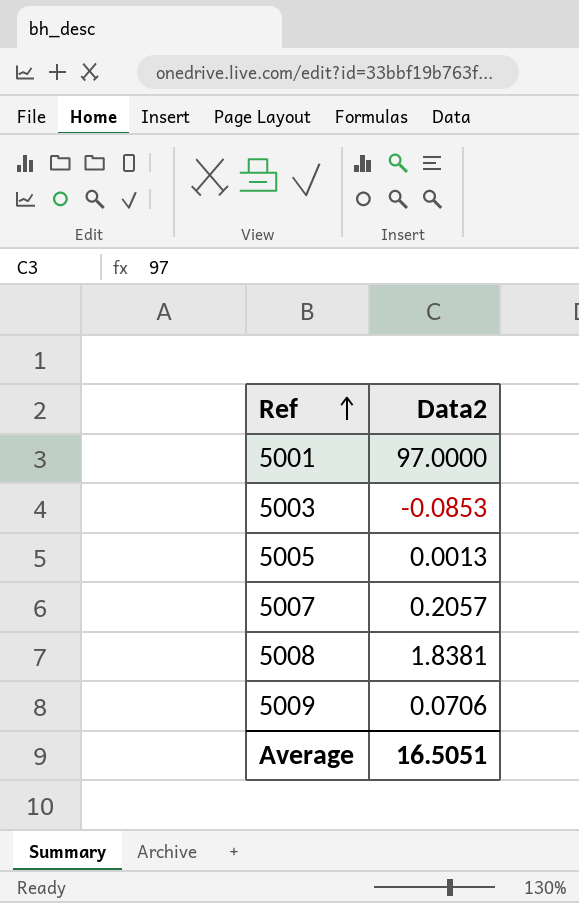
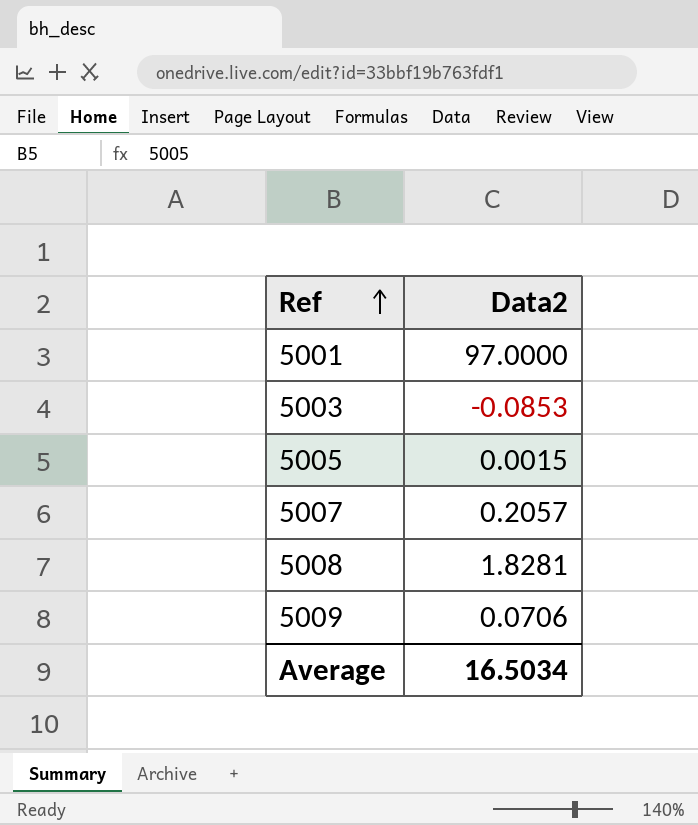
5005 | Data2: 0.0013 -> 0.0015
5008 | Data2: 1.8381 -> 1.8281
Average | Data2: 16.5051 -> 16.5034

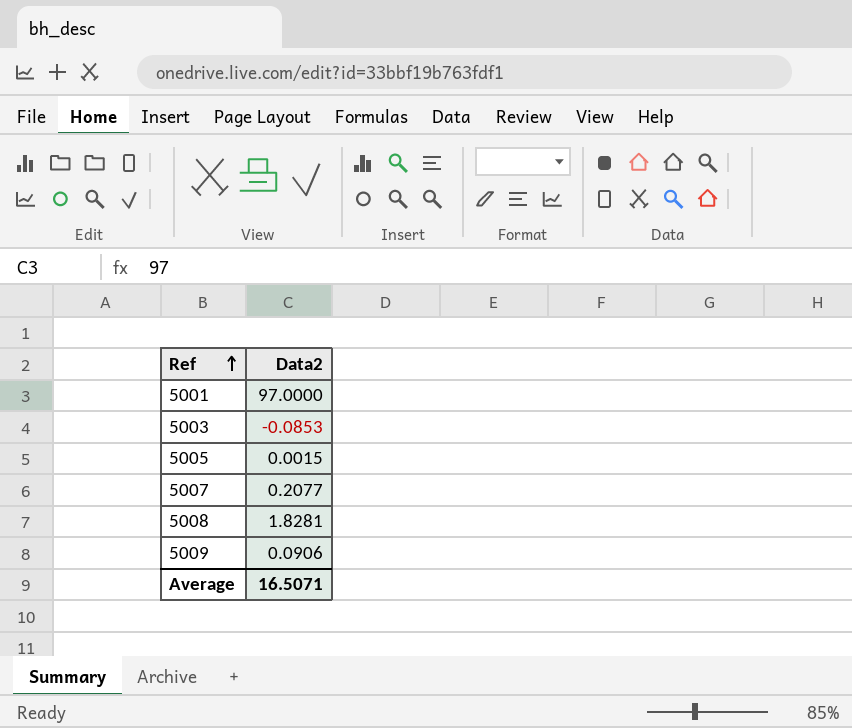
5007 | Data2: 0.2057 -> 0.2077
5009 | Data2: 0.0706 -> 0.0906
Average | Data2: 16.5034 -> 16.5071

